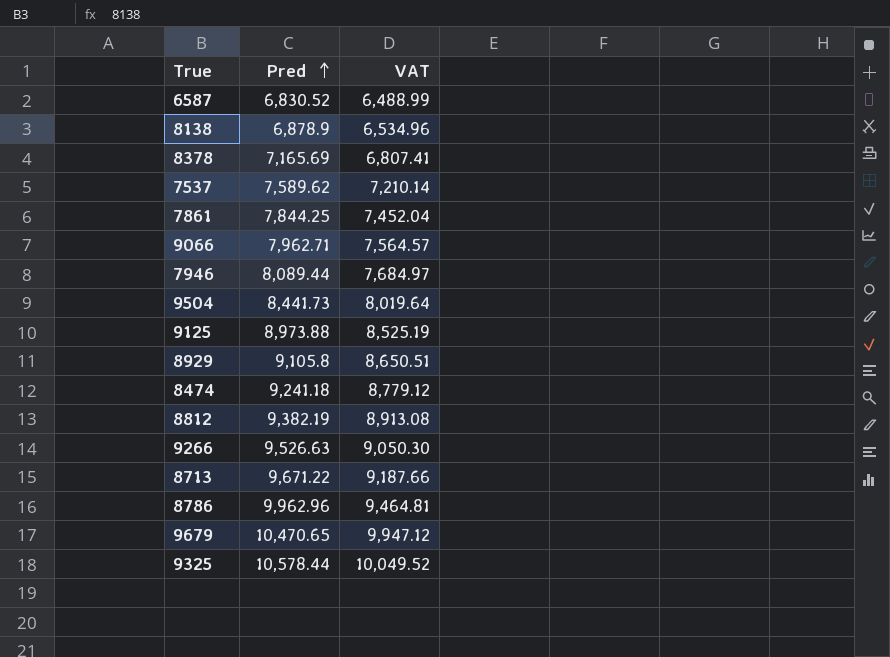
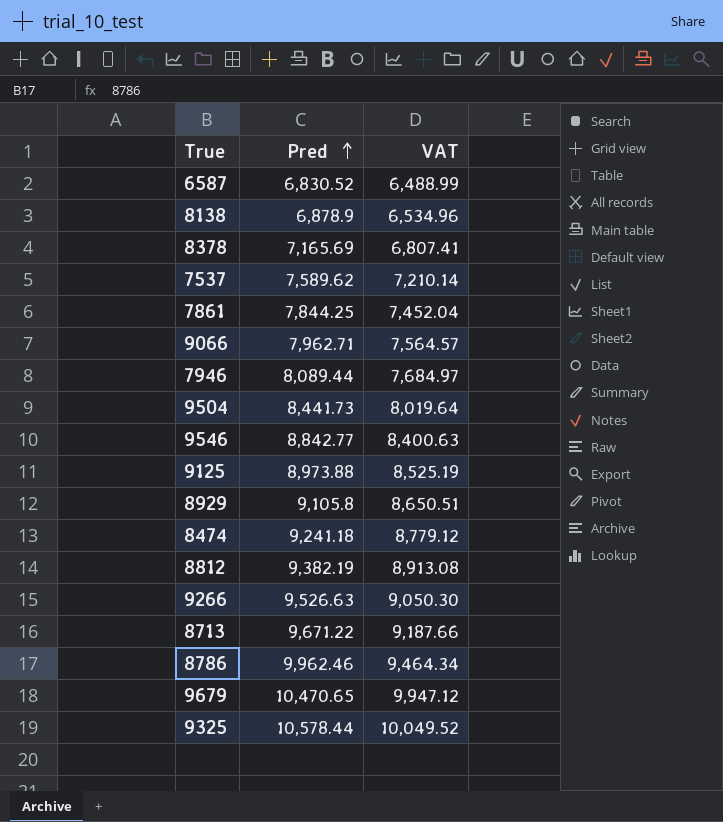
row 9546: none -> 8,842.77 | 8,400.63
8786 | Pred: 9,962.96 -> 9,962.46
8786 | VAT: 9,464.81 -> 9,464.34

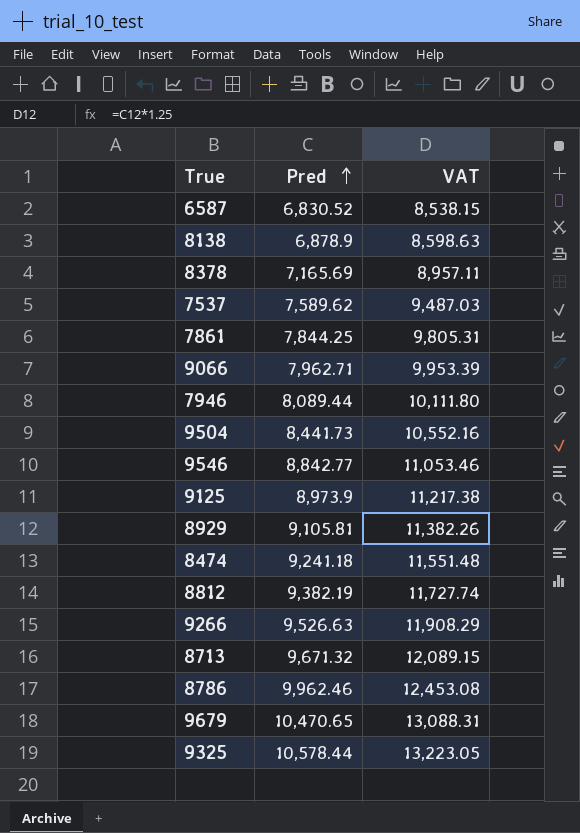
column VAT | formula: [Pred] * 0.95 -> [Pred] * 1.25
9125 | Pred: 8,973.88 -> 8,973.9
8929 | Pred: 9,105.8 -> 9,105.81
8713 | Pred: 9,671.22 -> 9,671.32

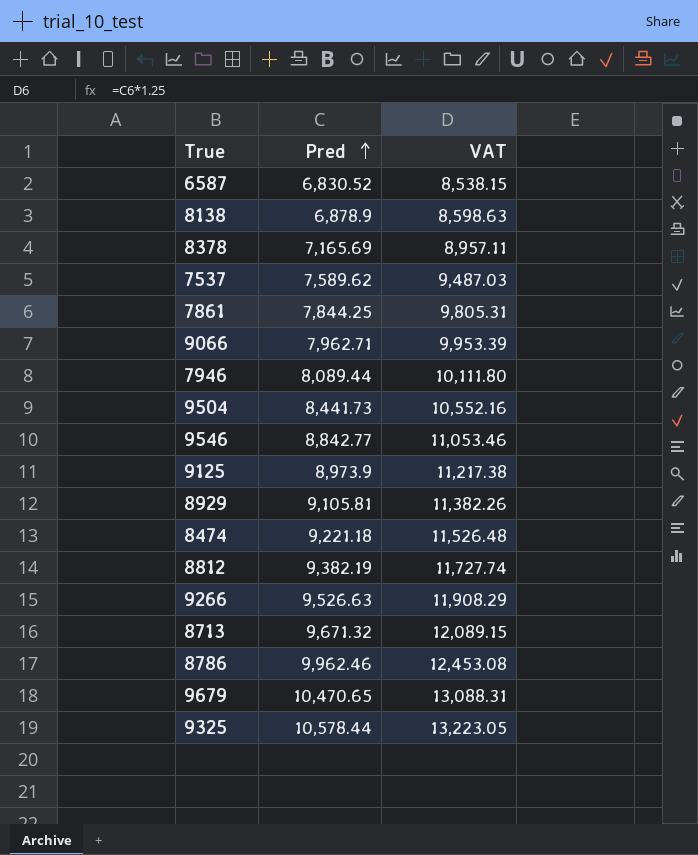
8474 | Pred: 9,241.18 -> 9,221.18
8474 | VAT: 11,551.48 -> 11,526.48

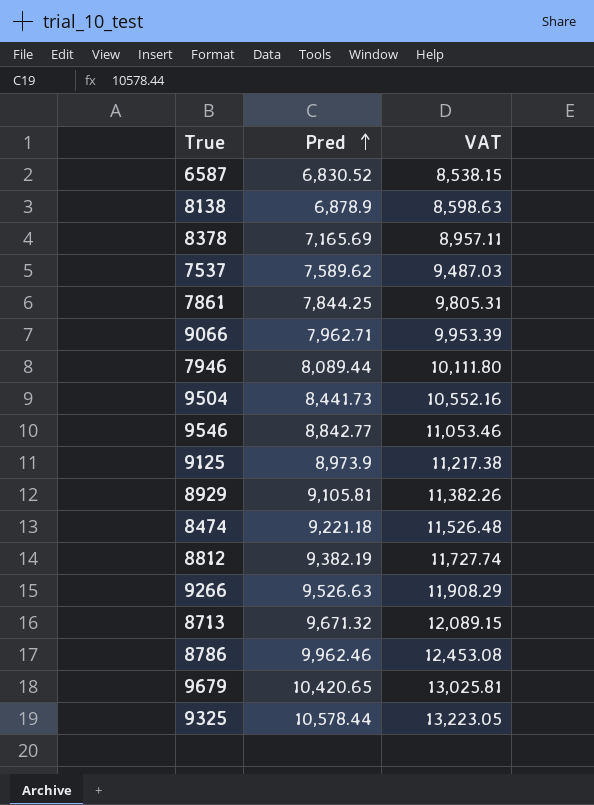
9679 | Pred: 10,470.65 -> 10,420.65
9679 | VAT: 13,088.31 -> 13,025.81

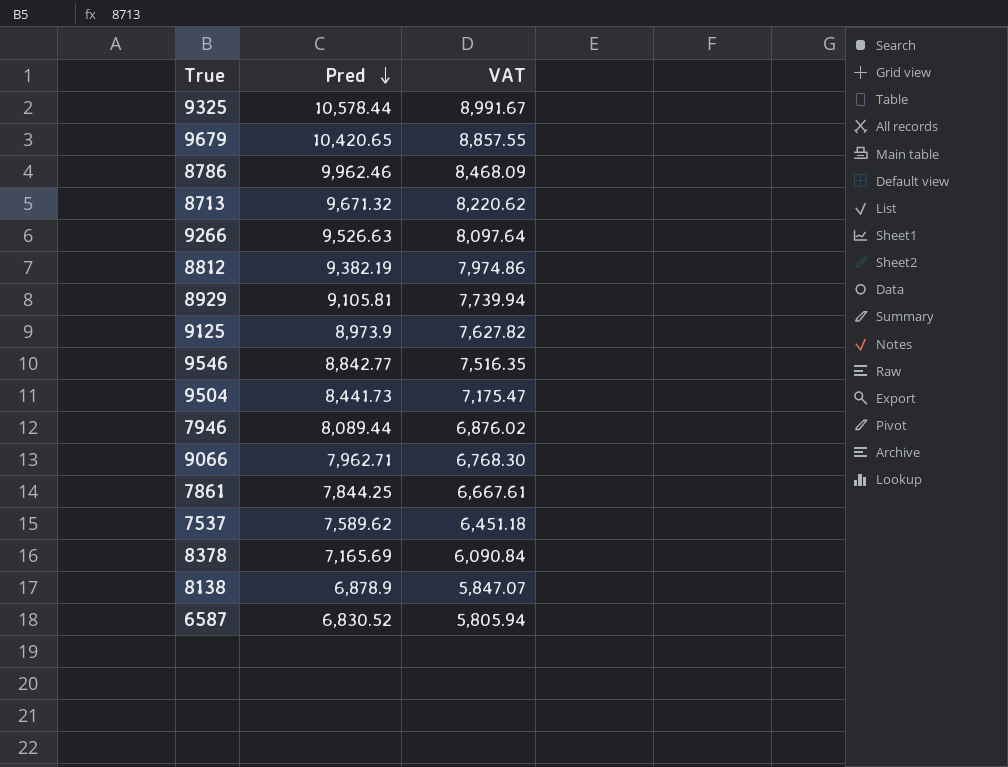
row order: Pred ascending -> Pred descending
column VAT | formula: [Pred] * 1.25 -> [Pred] * 0.85
row 8474: 9,221.18 | 11,526.48 -> none

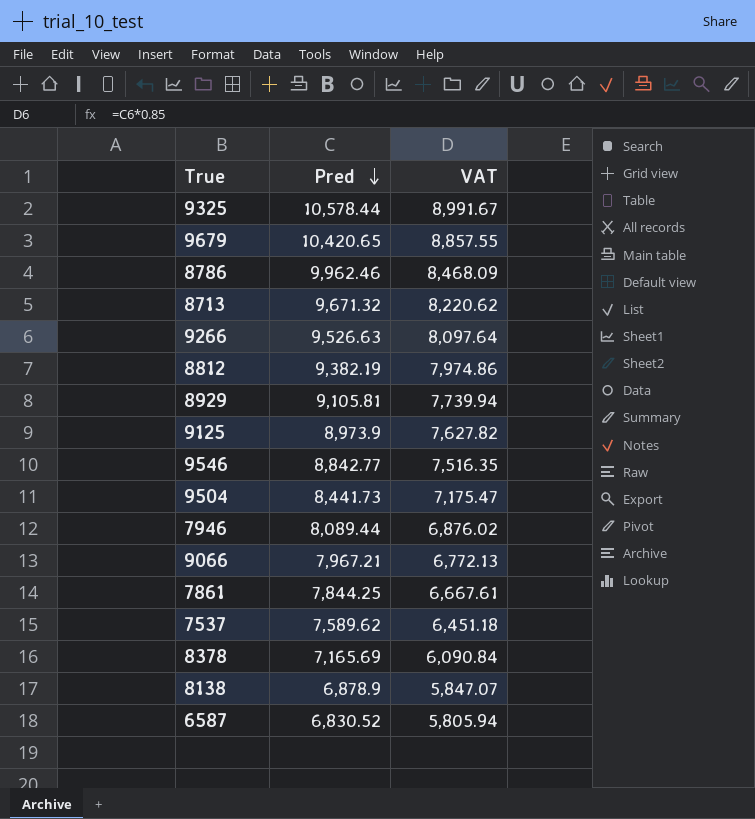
9066 | Pred: 7,962.71 -> 7,967.21
9066 | VAT: 6,768.30 -> 6,772.13

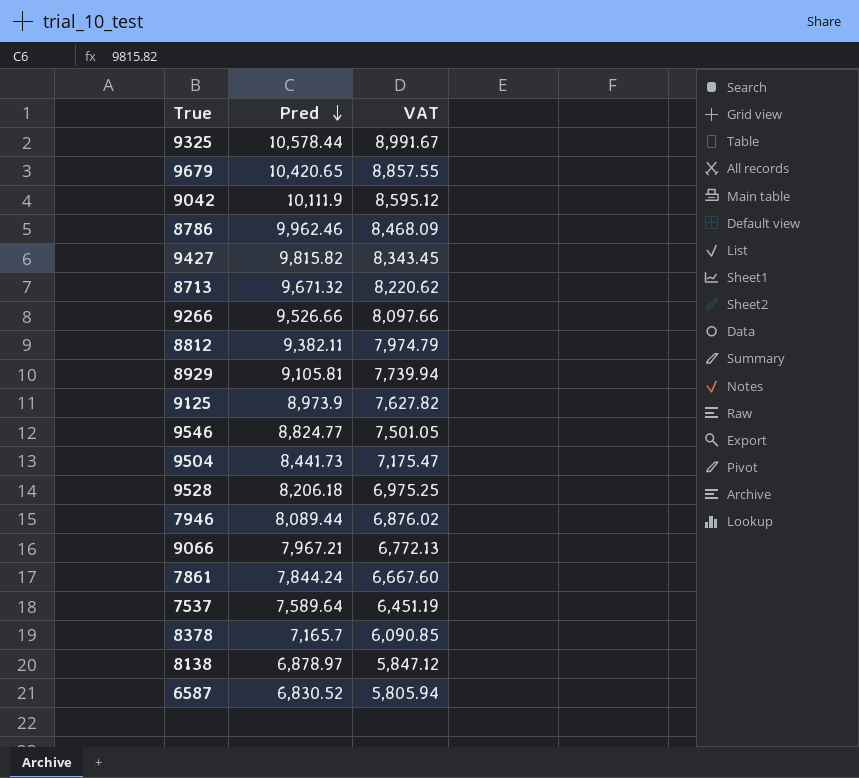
row 9042: none -> 10,111.9 | 8,595.12
row 9427: none -> 9,815.82 | 8,343.45
9266 | Pred: 9,526.63 -> 9,526.66
9266 | VAT: 8,097.64 -> 8,097.66
8812 | Pred: 9,382.19 -> 9,382.11
8812 | VAT: 7,974.86 -> 7,974.79
9546 | Pred: 8,842.77 -> 8,824.77
9546 | VAT: 7,516.35 -> 7,501.05
row 9528: none -> 8,206.18 | 6,975.25
7861 | Pred: 7,844.25 -> 7,844.24
7861 | VAT: 6,667.61 -> 6,667.60
7537 | Pred: 7,589.62 -> 7,589.64
7537 | VAT: 6,451.18 -> 6,451.19
8378 | Pred: 7,165.69 -> 7,165.7
8378 | VAT: 6,090.84 -> 6,090.85
8138 | Pred: 6,878.9 -> 6,878.97
8138 | VAT: 5,847.07 -> 5,847.12

